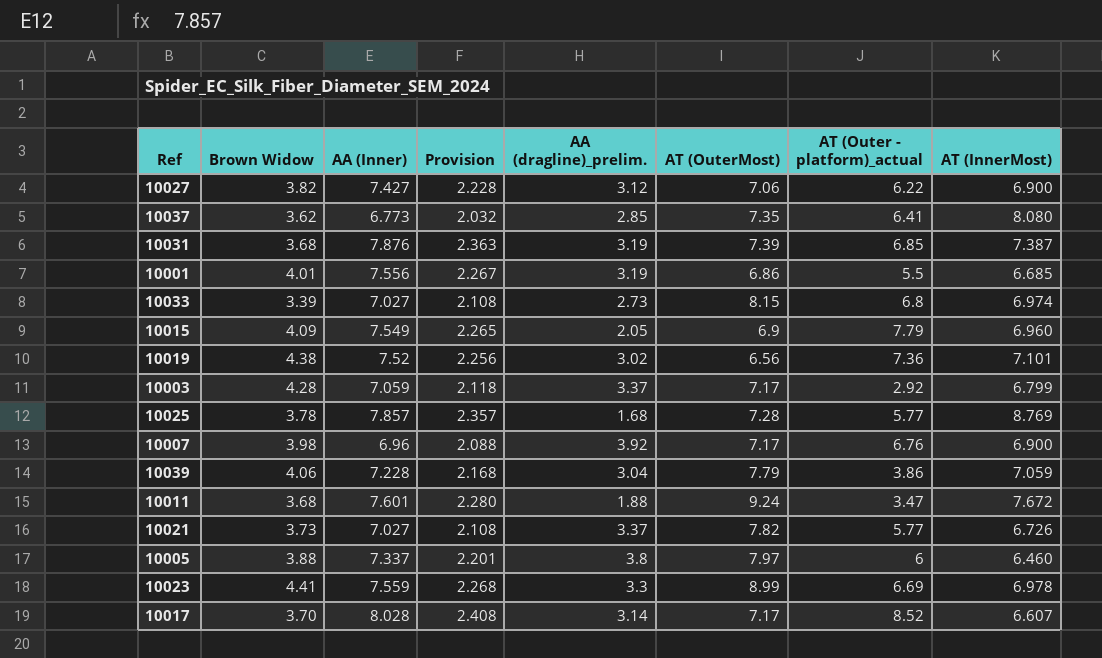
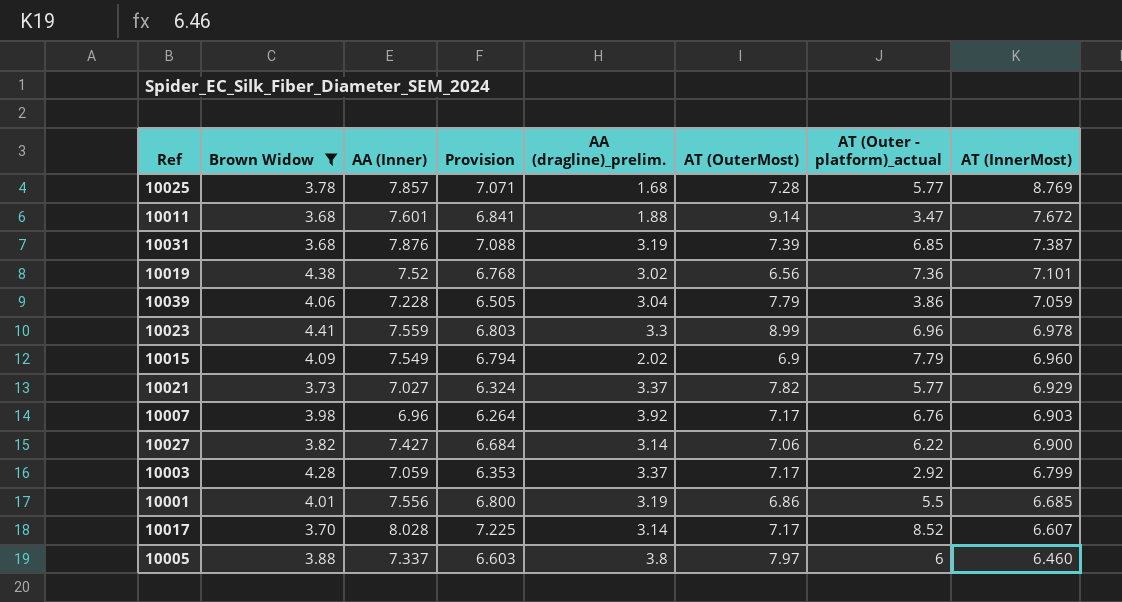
filter: none -> Brown Widow >= 3.68
row order: none -> AT (InnerMost) descending
column Provision | formula: [AA (Inner)] * 0.3 -> [AA (Inner)] * 0.9
10011 | AT (OuterMost): 9.24 -> 9.14
10023 | AT (Outer - platform)_actual: 6.69 -> 6.96
10015 | AA (dragline)_prelim.: 2.05 -> 2.02
10021 | AT (InnerMost): 6.726 -> 6.929
10007 | AT (InnerMost): 6.900 -> 6.903
10027 | AA (dragline)_prelim.: 3.12 -> 3.14

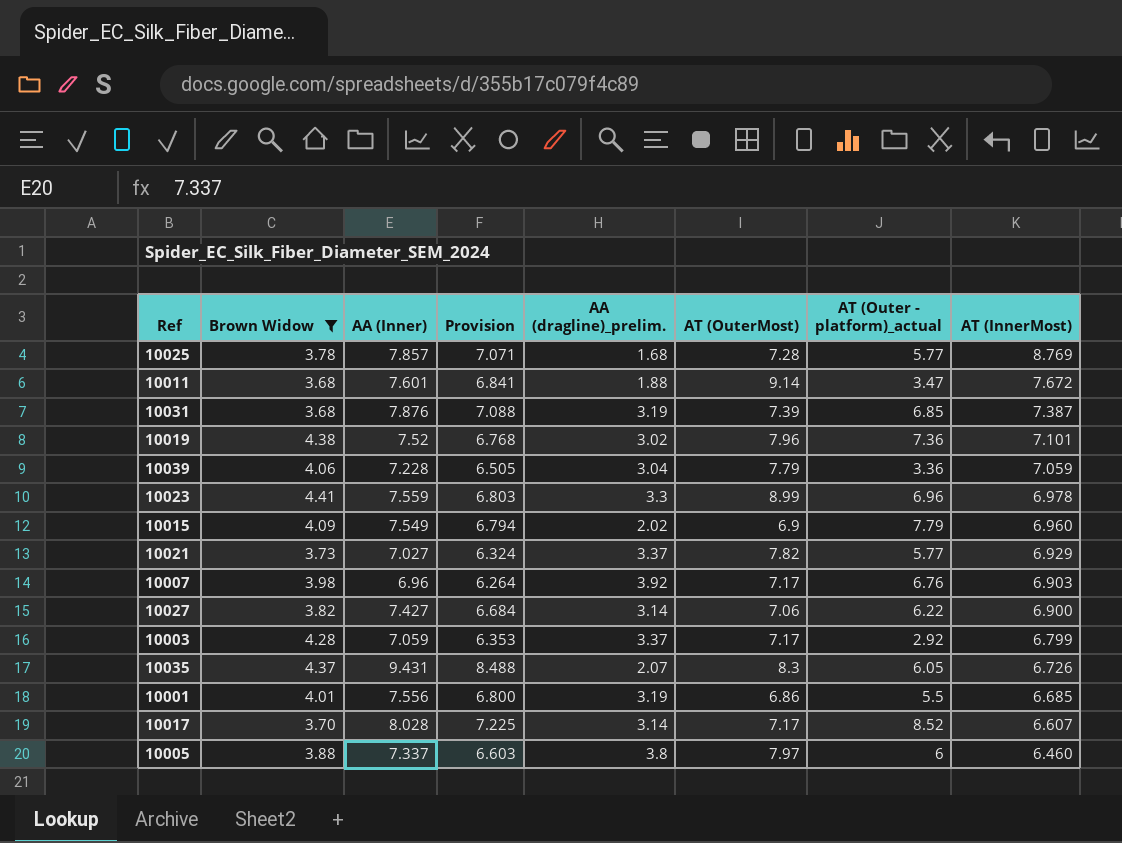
10019 | AT (OuterMost): 6.56 -> 7.96
10039 | AT (Outer - platform)_actual: 3.86 -> 3.36
row 10035: none -> 4.37 | 9.431 | 8.488 | 2.07 | 8.3 | 6.05 | 6.726

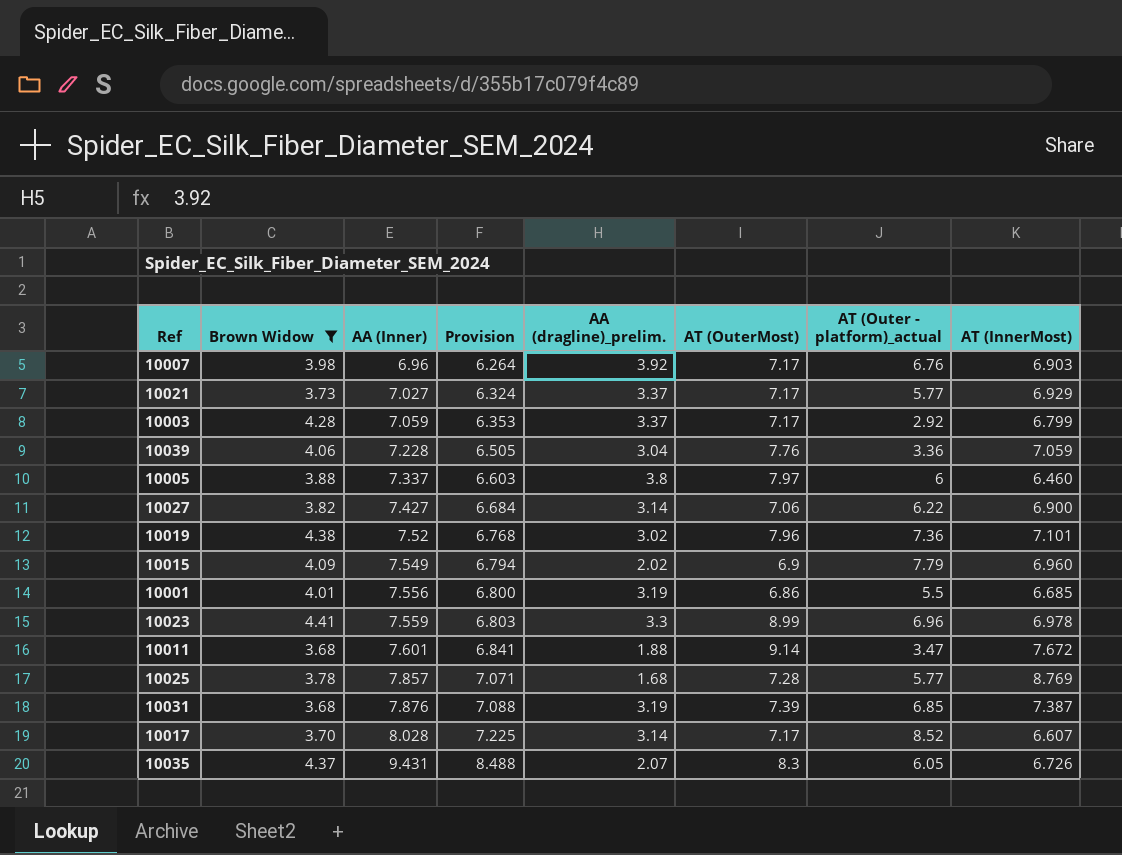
row order: AT (InnerMost) descending -> AA (Inner) ascending
10021 | AT (OuterMost): 7.82 -> 7.17
10039 | AT (OuterMost): 7.79 -> 7.76

